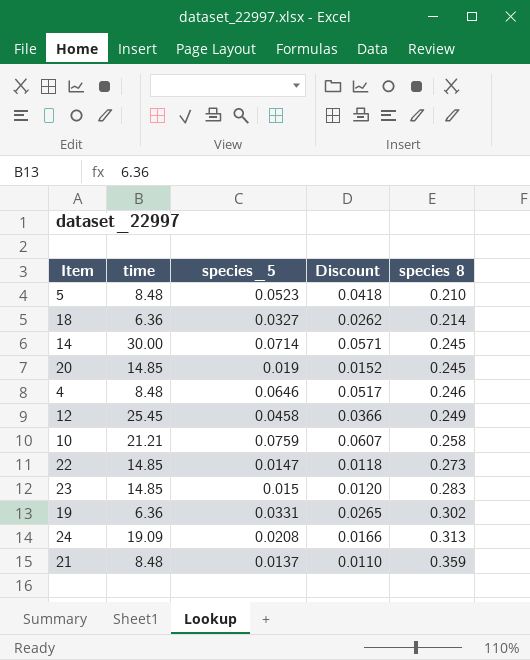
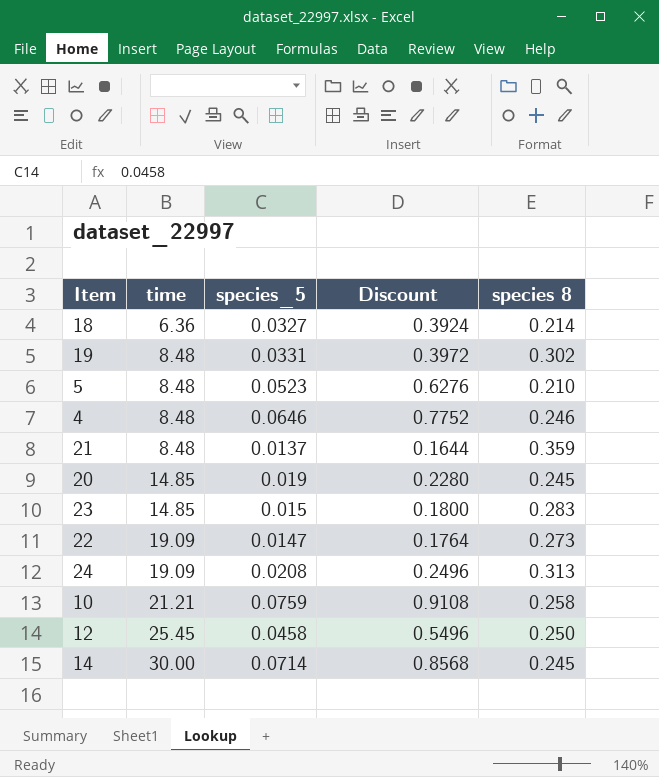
row order: species 8 ascending -> time ascending
column Discount | formula: [species_5] * 0.8 -> [species_5] * 12
19 | time: 6.36 -> 8.48
22 | time: 14.85 -> 19.09
12 | species 8: 0.249 -> 0.250

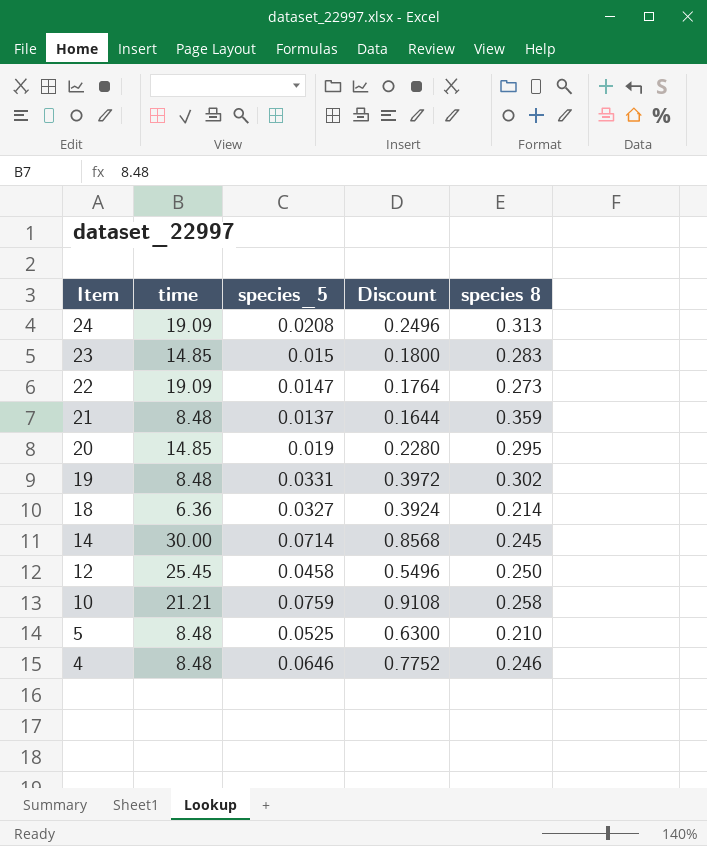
row order: time ascending -> Item descending
20 | species 8: 0.245 -> 0.295
5 | species_5: 0.0523 -> 0.0525
5 | Discount: 0.6276 -> 0.6300

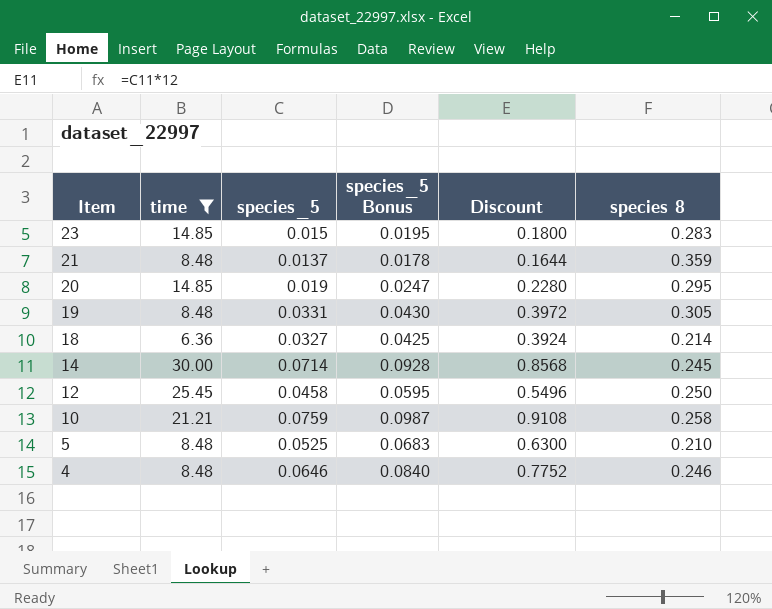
filter: none -> time != 19.09
column species_5 Bonus | formula: none -> [species_5] * 1.3
19 | species 8: 0.302 -> 0.305

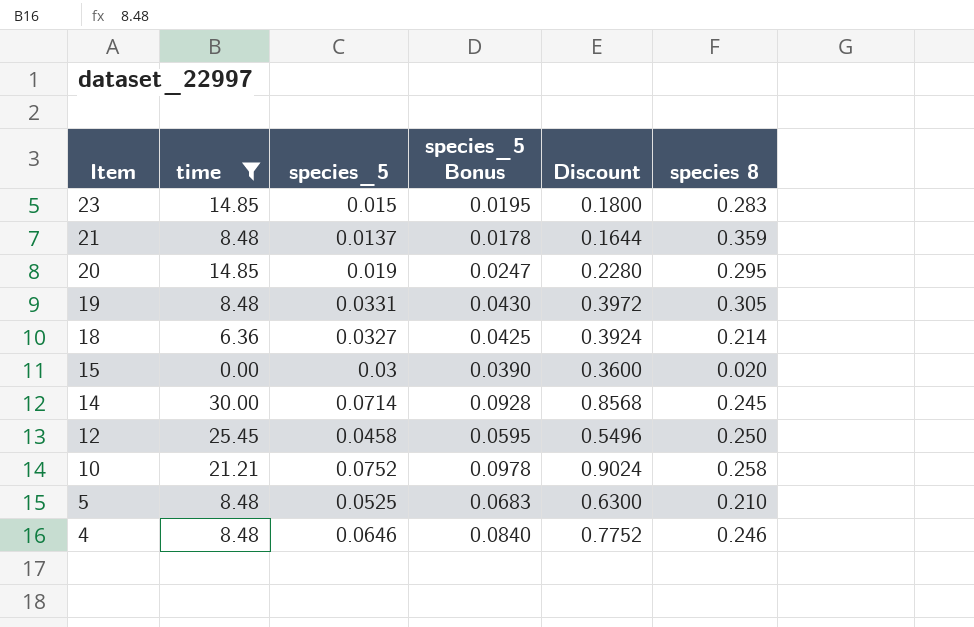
row 15: none -> 0.00 | 0.03 | 0.0390 | 0.3600 | 0.020
10 | species_5: 0.0759 -> 0.0752
10 | species_5 Bonus: 0.0987 -> 0.0978
10 | Discount: 0.9108 -> 0.9024

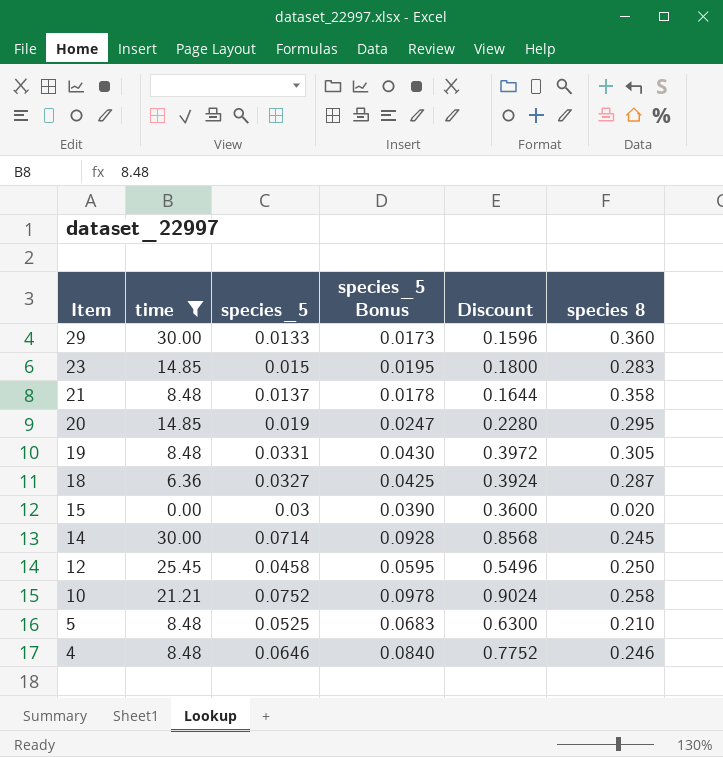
row 29: none -> 30.00 | 0.0133 | 0.0173 | 0.1596 | 0.360
21 | species 8: 0.359 -> 0.358
18 | species 8: 0.214 -> 0.287

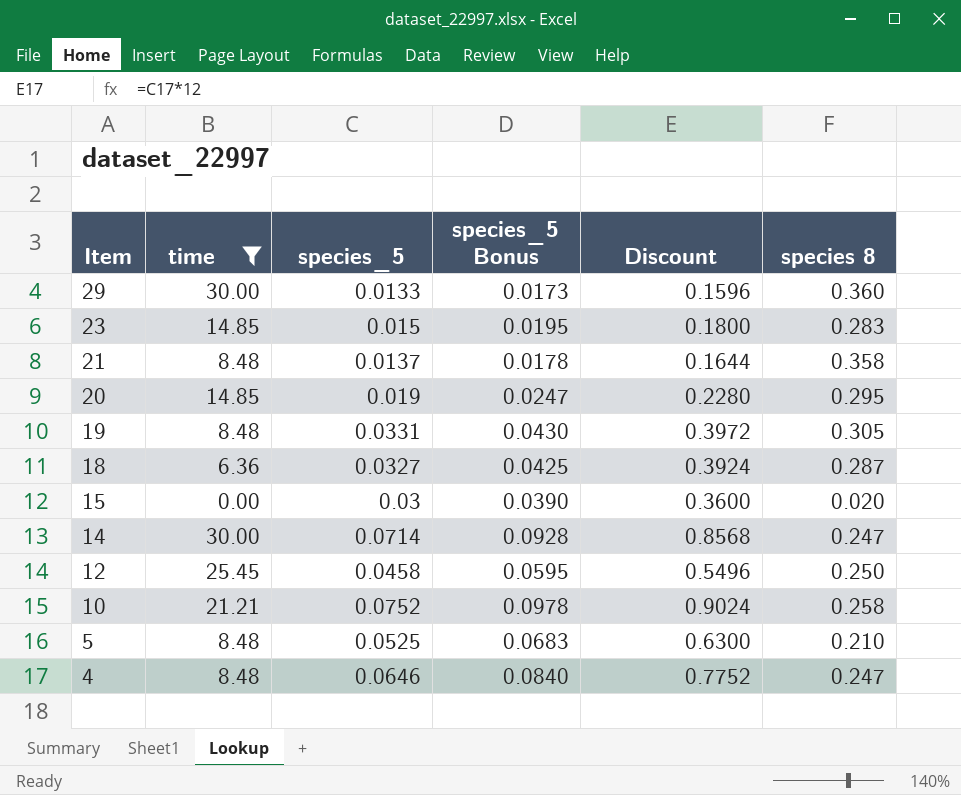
14 | species 8: 0.245 -> 0.247
4 | species 8: 0.246 -> 0.247

